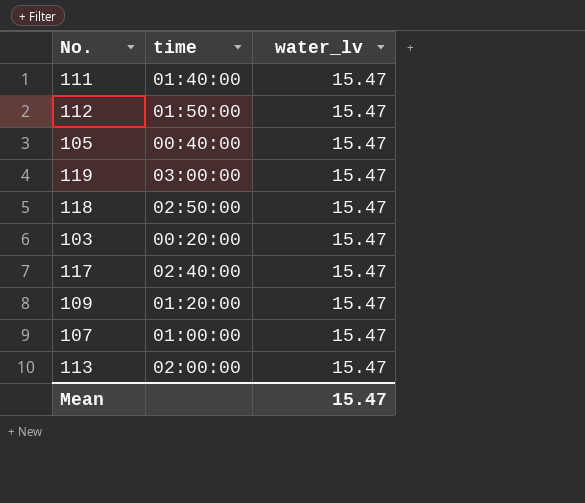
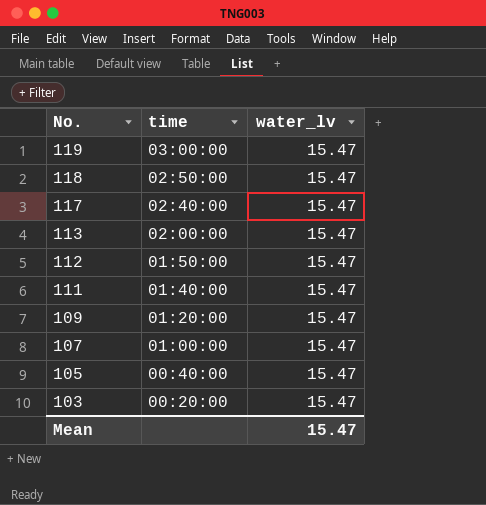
row order: none -> No. descending

